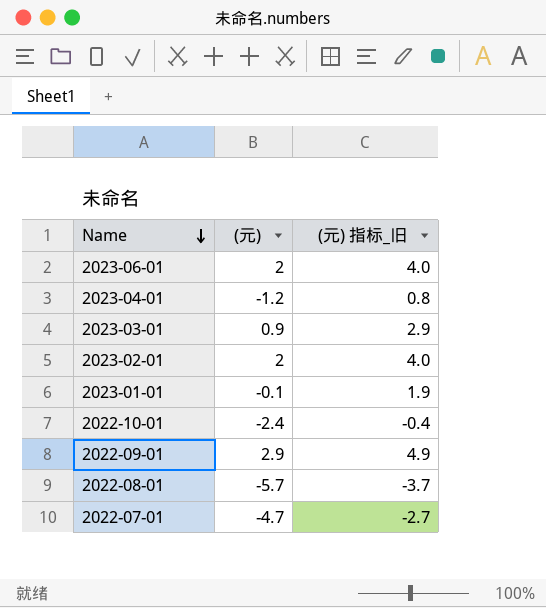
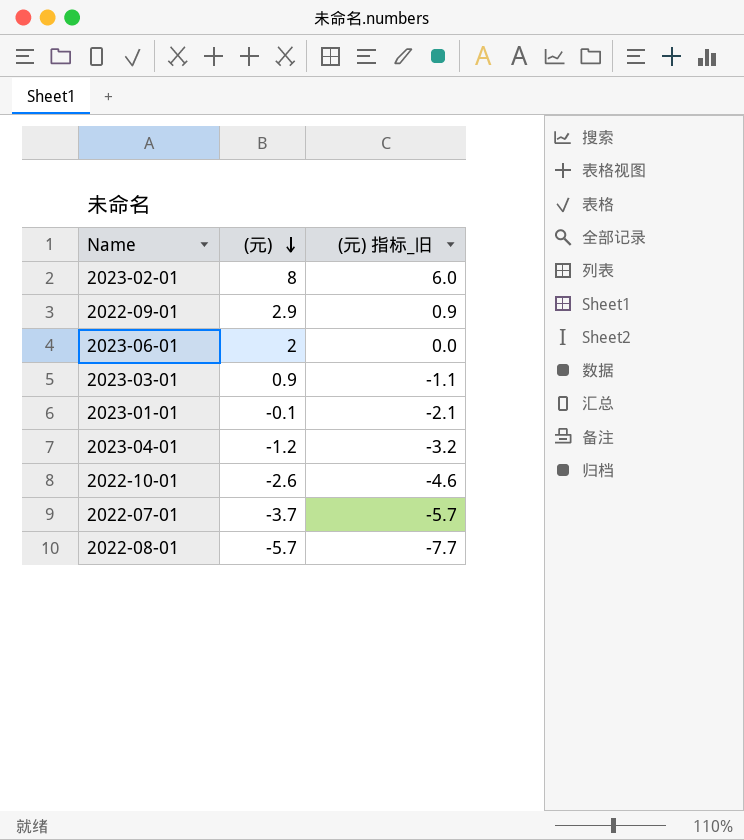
row order: Name descending -> (元) descending
column (元) 指标_旧 | formula: [(元)] + 2 -> [(元)] - 2
2023-02-01 | (元): 2 -> 8
2022-10-01 | (元): -2.4 -> -2.6
2022-07-01 | (元): -4.7 -> -3.7

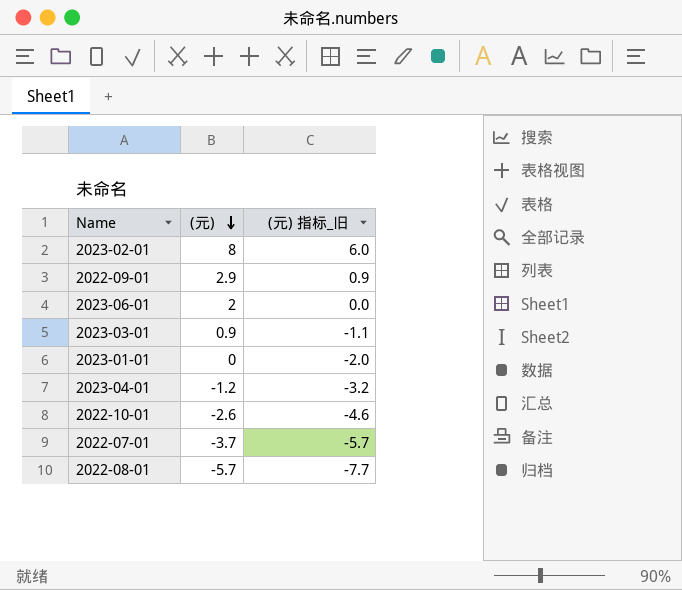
2023-01-01 | (元): -0.1 -> 0
2023-01-01 | (元) 指标_旧: -2.1 -> -2.0

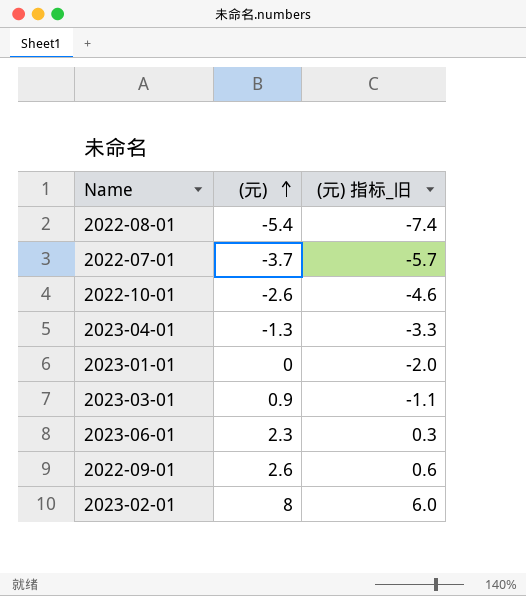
row order: (元) descending -> (元) ascending
2022-08-01 | (元): -5.7 -> -5.4
2022-08-01 | (元) 指标_旧: -7.7 -> -7.4
2023-04-01 | (元): -1.2 -> -1.3
2023-04-01 | (元) 指标_旧: -3.2 -> -3.3
2023-06-01 | (元): 2 -> 2.3
2023-06-01 | (元) 指标_旧: 0.0 -> 0.3
2022-09-01 | (元): 2.9 -> 2.6
2022-09-01 | (元) 指标_旧: 0.9 -> 0.6

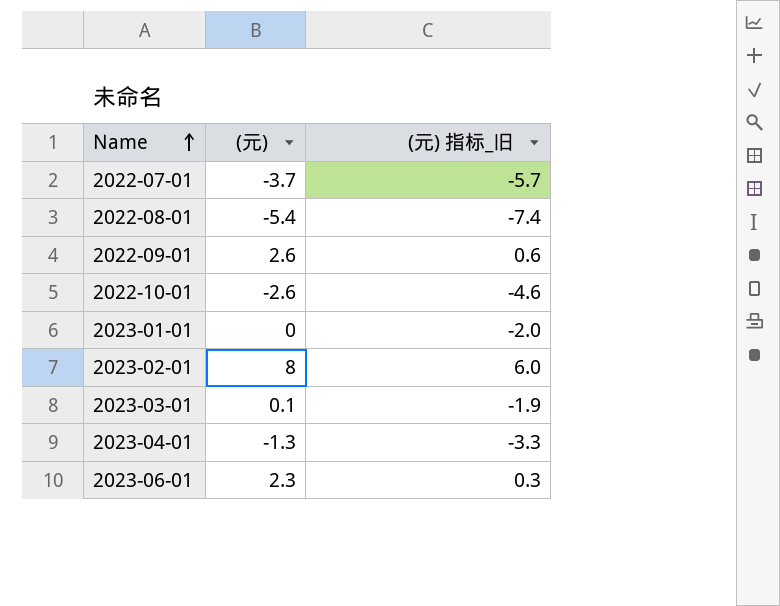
row order: (元) ascending -> Name ascending
2023-03-01 | (元): 0.9 -> 0.1
2023-03-01 | (元) 指标_旧: -1.1 -> -1.9

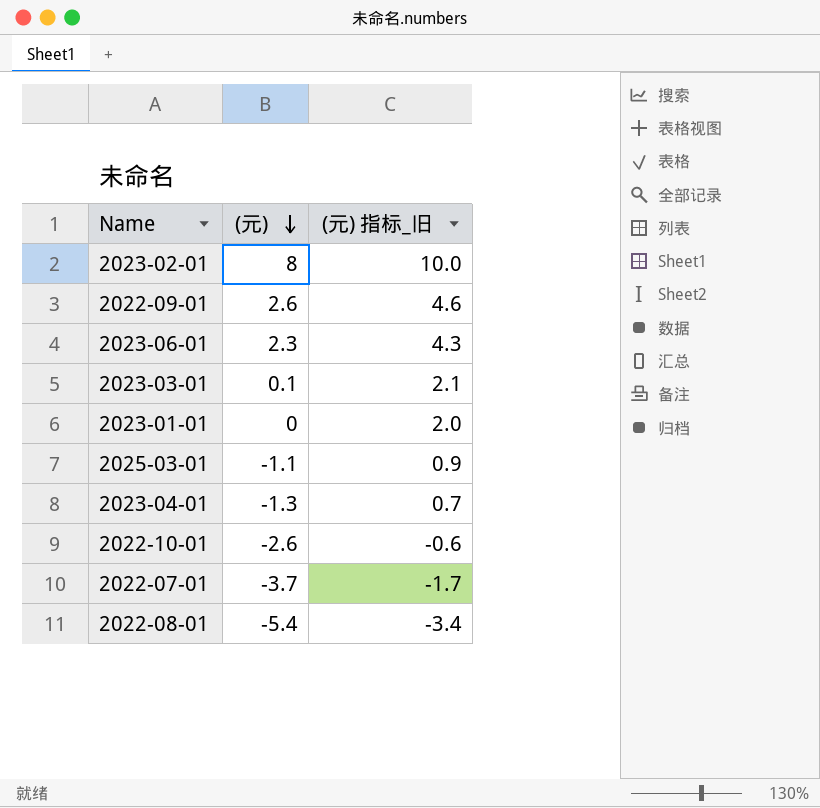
row order: Name ascending -> (元) descending
column (元) 指标_旧 | formula: [(元)] - 2 -> [(元)] + 2
row 2025-03-01: none -> -1.1 | 0.9

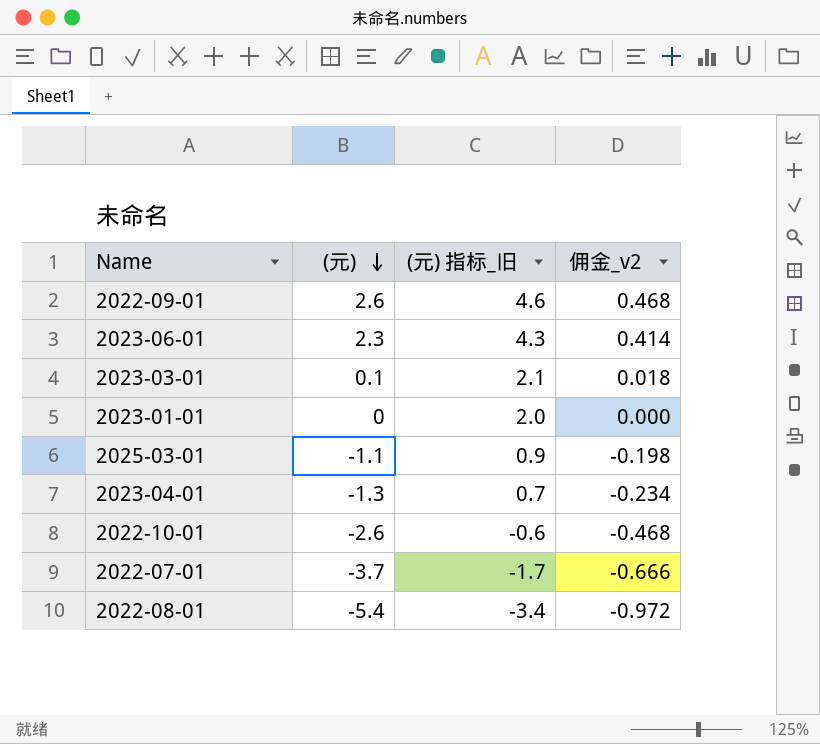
column 佣金_v2 | formula: none -> [(元)] * 0.18
row 2023-02-01: 8 | 10.0 -> none

